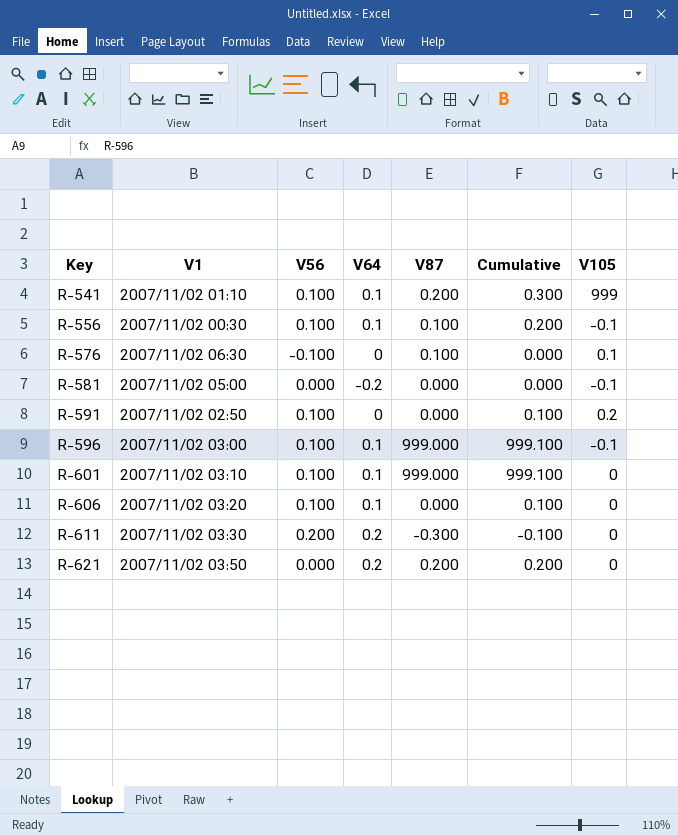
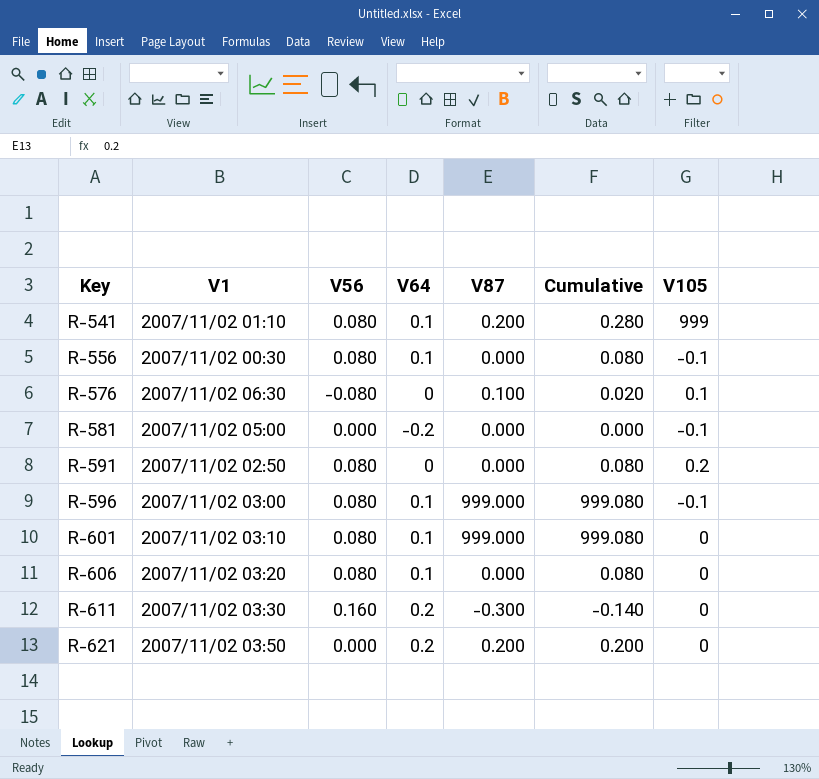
R-541 | V56: 0.100 -> 0.080
R-541 | Cumulative: 0.300 -> 0.280
R-556 | V56: 0.100 -> 0.080
R-556 | V87: 0.100 -> 0.000
R-556 | Cumulative: 0.200 -> 0.080
R-576 | V56: -0.100 -> -0.080
R-576 | Cumulative: 0.000 -> 0.020
R-591 | V56: 0.100 -> 0.080
R-591 | Cumulative: 0.100 -> 0.080
R-596 | V56: 0.100 -> 0.080
R-596 | Cumulative: 999.100 -> 999.080
R-601 | V56: 0.100 -> 0.080
R-601 | Cumulative: 999.100 -> 999.080
R-606 | V56: 0.100 -> 0.080
R-606 | Cumulative: 0.100 -> 0.080
R-611 | V56: 0.200 -> 0.160
R-611 | Cumulative: -0.100 -> -0.140

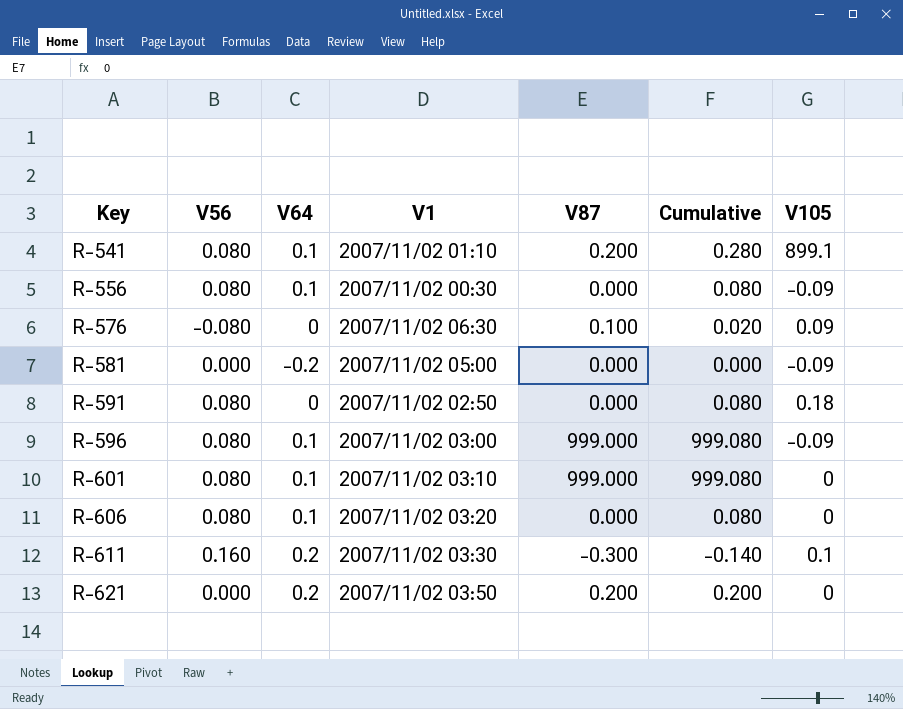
column V1 | position: 2 -> 4
R-541 | V105: 999 -> 899.1
R-556 | V105: -0.1 -> -0.09
R-576 | V105: 0.1 -> 0.09
R-581 | V105: -0.1 -> -0.09
R-591 | V105: 0.2 -> 0.18
R-596 | V105: -0.1 -> -0.09
R-611 | V105: 0 -> 0.1

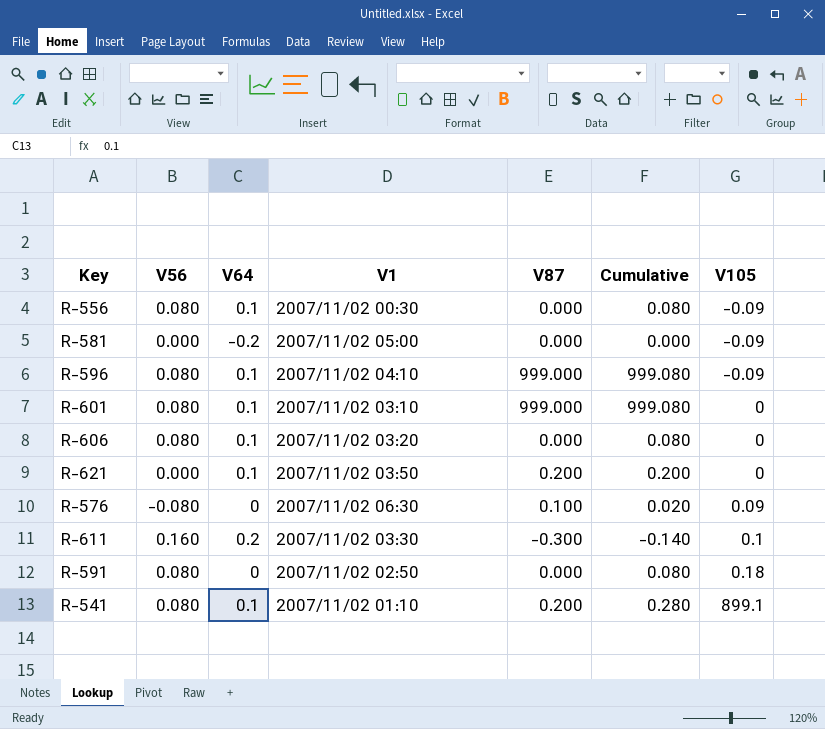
row order: Key ascending -> V105 ascending
R-596 | V1: 2007/11/02 03:00 -> 2007/11/02 04:10
R-621 | V64: 0.2 -> 0.1

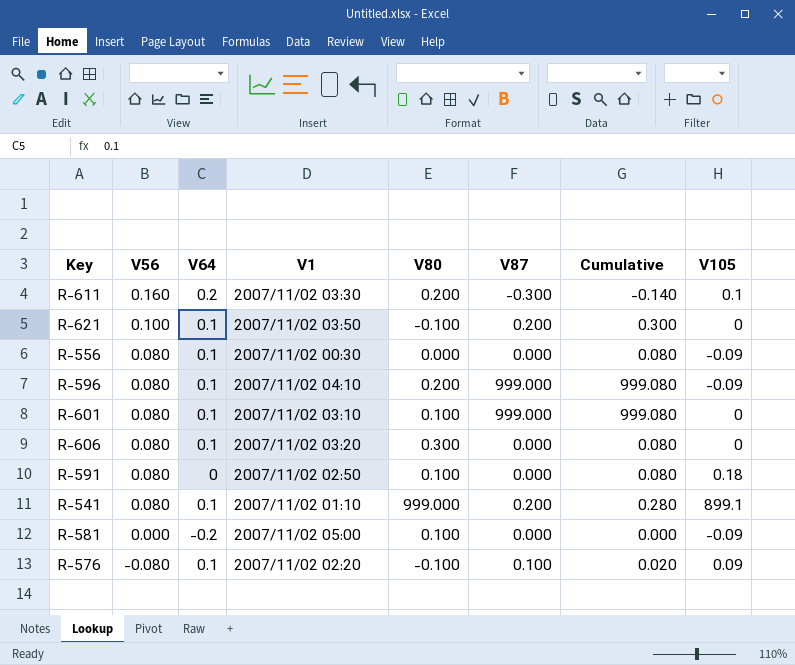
row order: V105 ascending -> V56 descending
column V80 | position: none -> 5
R-621 | V56: 0.000 -> 0.100
R-621 | Cumulative: 0.200 -> 0.300
R-576 | V64: 0 -> 0.1
R-576 | V1: 2007/11/02 06:30 -> 2007/11/02 02:20

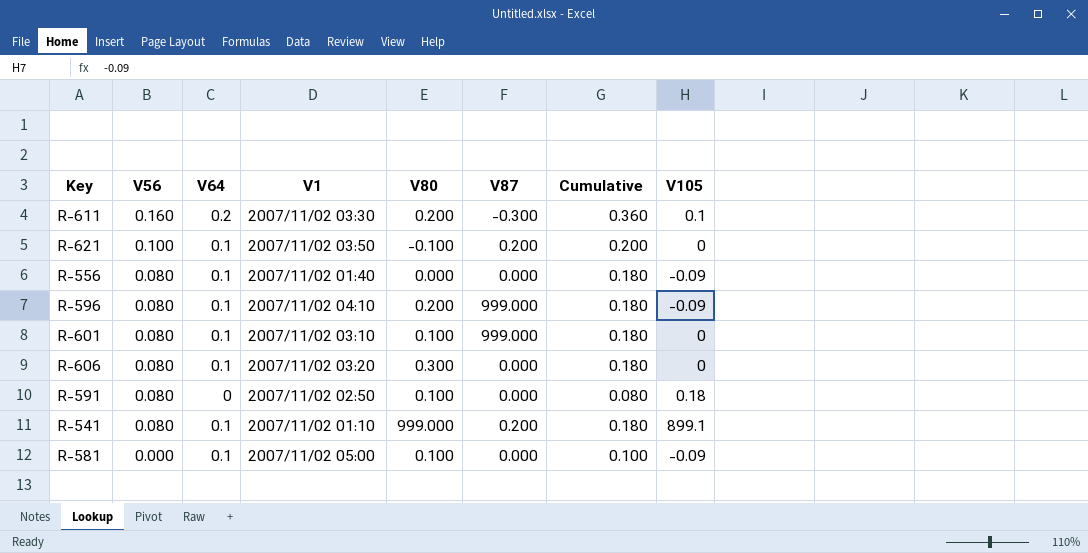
column Cumulative | formula: [V56] + [V87] -> [V56] + [V64]
row R-576: -0.080 | 0.1 | 2007/11/02 02:20 | -0.100 | 0.100 | 0.020 | 0.09 -> none
R-556 | V1: 2007/11/02 00:30 -> 2007/11/02 01:40
R-581 | V64: -0.2 -> 0.1

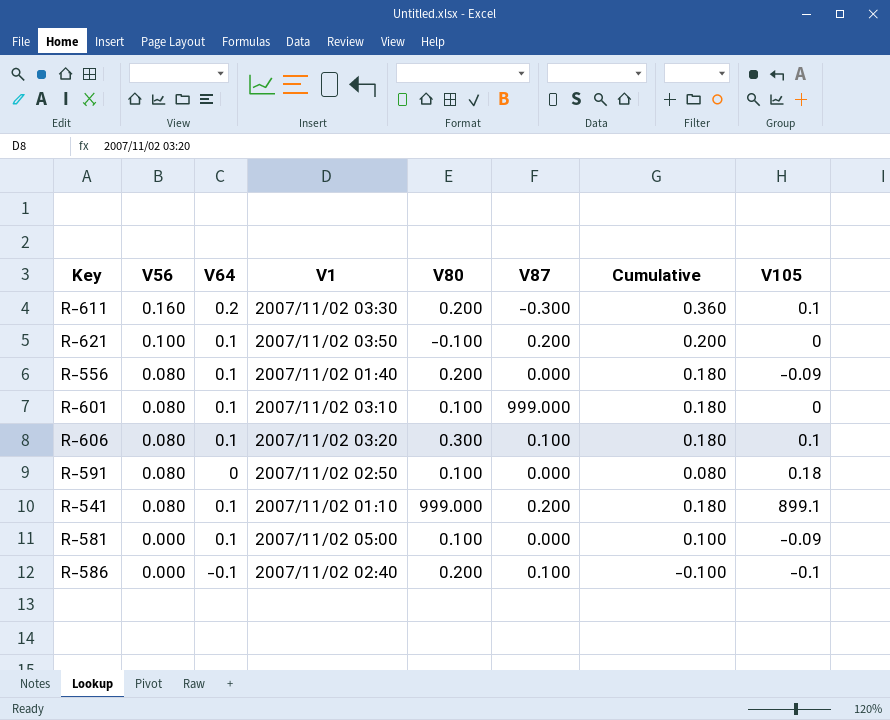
row R-596: 0.080 | 0.1 | 2007/11/02 04:10 | 0.200 | 999.000 | 0.180 | -0.09 -> none
R-556 | V80: 0.000 -> 0.200
R-606 | V87: 0.000 -> 0.100
R-606 | V105: 0 -> 0.1
row R-586: none -> 0.000 | -0.1 | 2007/11/02 02:40 | 0.200 | 0.100 | -0.100 | -0.1

